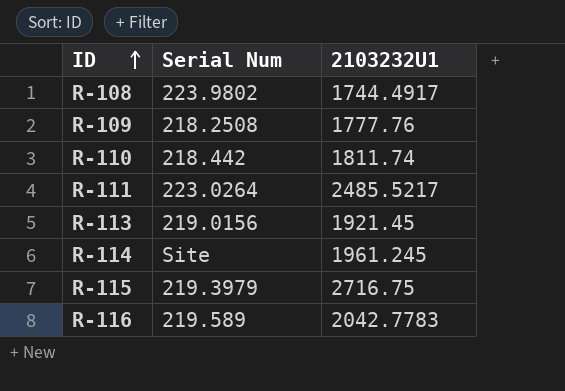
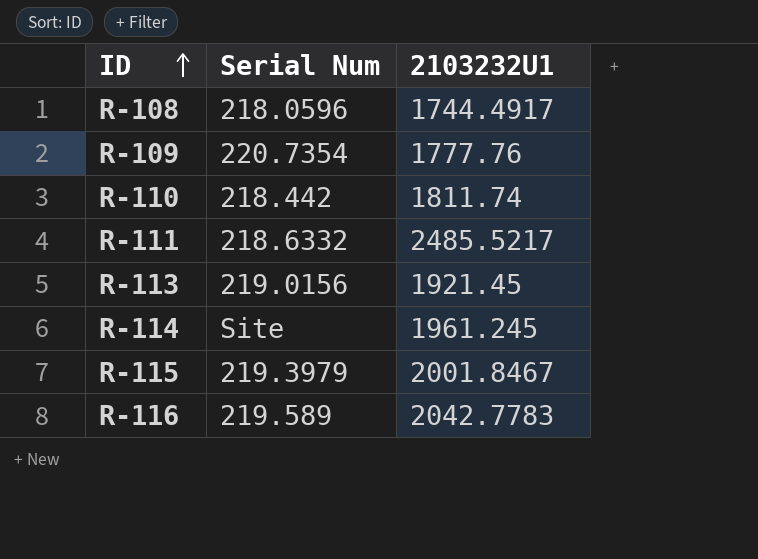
R-108 | Serial Num: 223.9802 -> 218.0596
R-109 | Serial Num: 218.2508 -> 220.7354
R-111 | Serial Num: 223.0264 -> 218.6332
R-115 | 2103232U1: 2716.75 -> 2001.8467

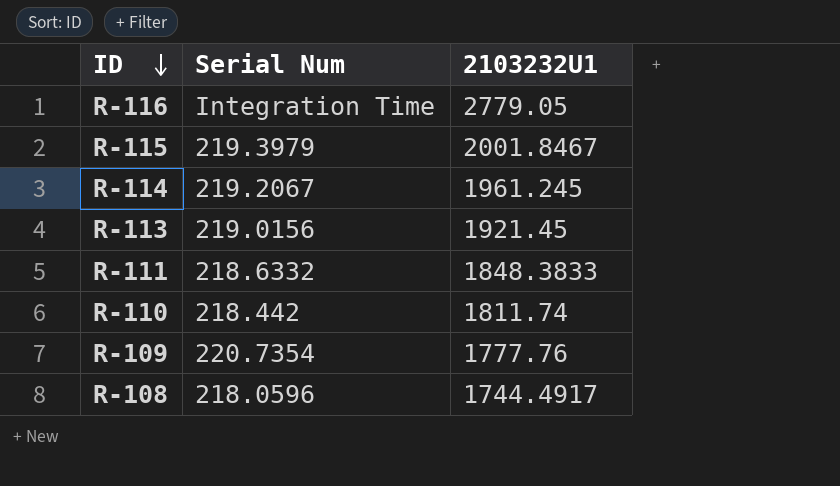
row order: ID ascending -> ID descending
R-116 | Serial Num: 219.589 -> Integration Time
R-116 | 2103232U1: 2042.7783 -> 2779.05
R-114 | Serial Num: Site -> 219.2067
R-111 | 2103232U1: 2485.5217 -> 1848.3833

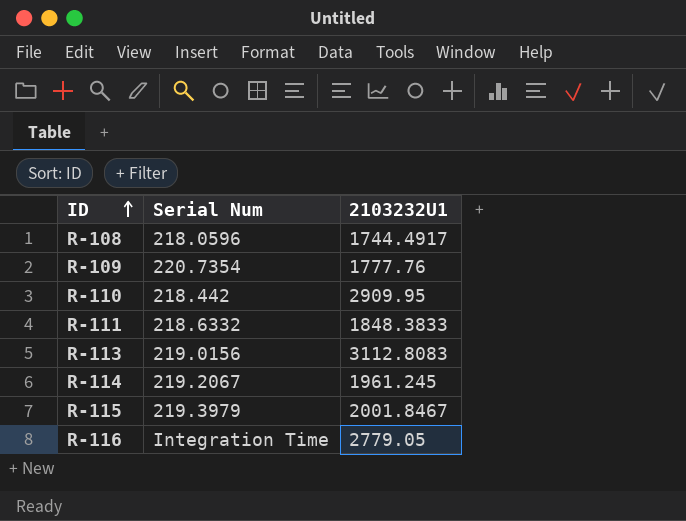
row order: ID descending -> ID ascending
R-110 | 2103232U1: 1811.74 -> 2909.95
R-113 | 2103232U1: 1921.45 -> 3112.8083

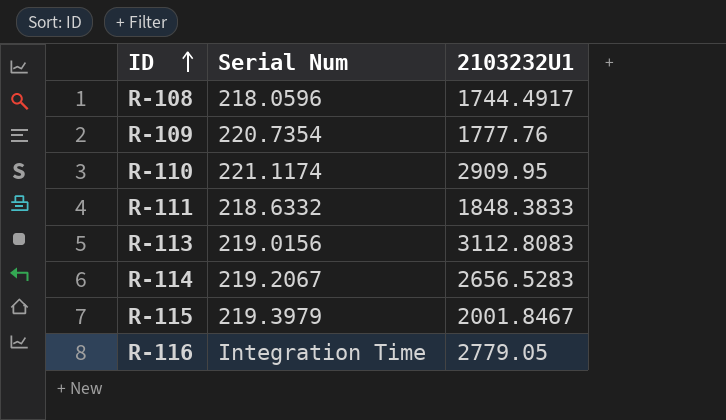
R-110 | Serial Num: 218.442 -> 221.1174
R-114 | 2103232U1: 1961.245 -> 2656.5283

